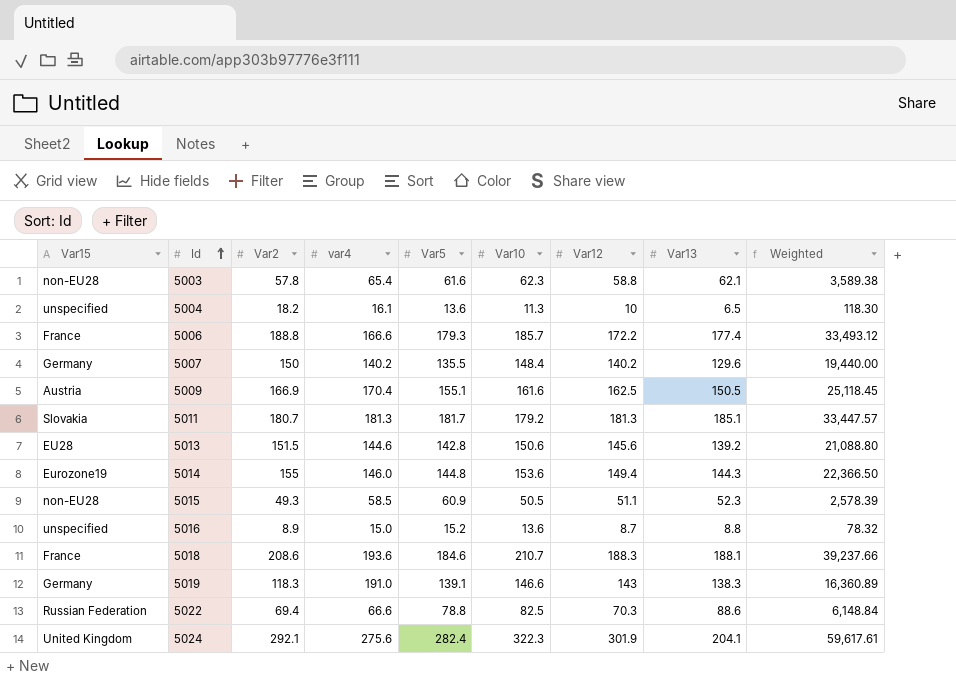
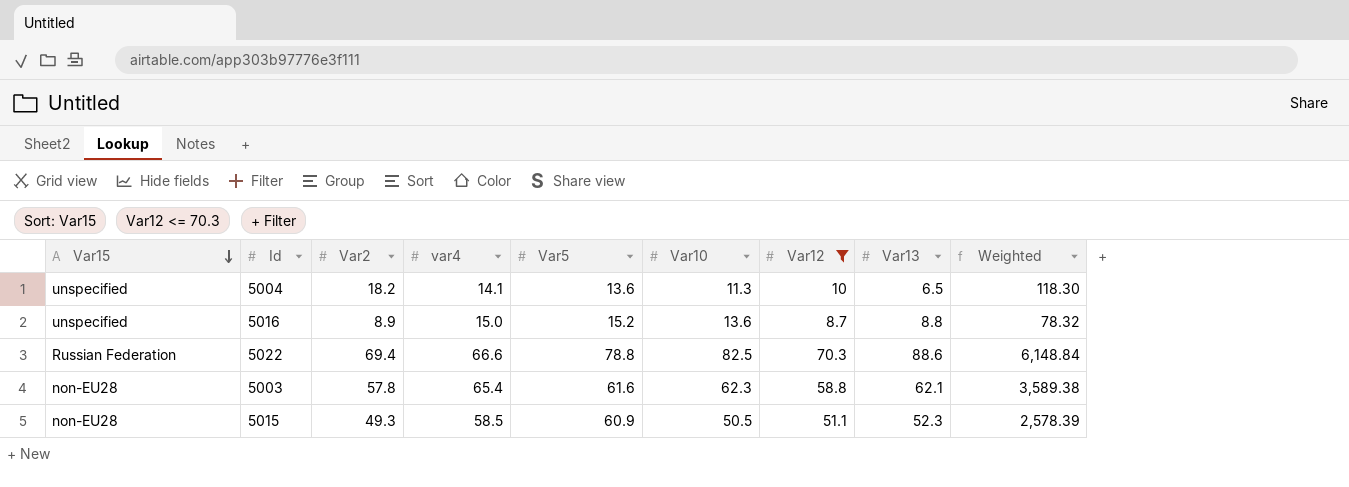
filter: none -> Var12 <= 70.3
row order: Id ascending -> Var15 descending
5004 | var4: 16.1 -> 14.1

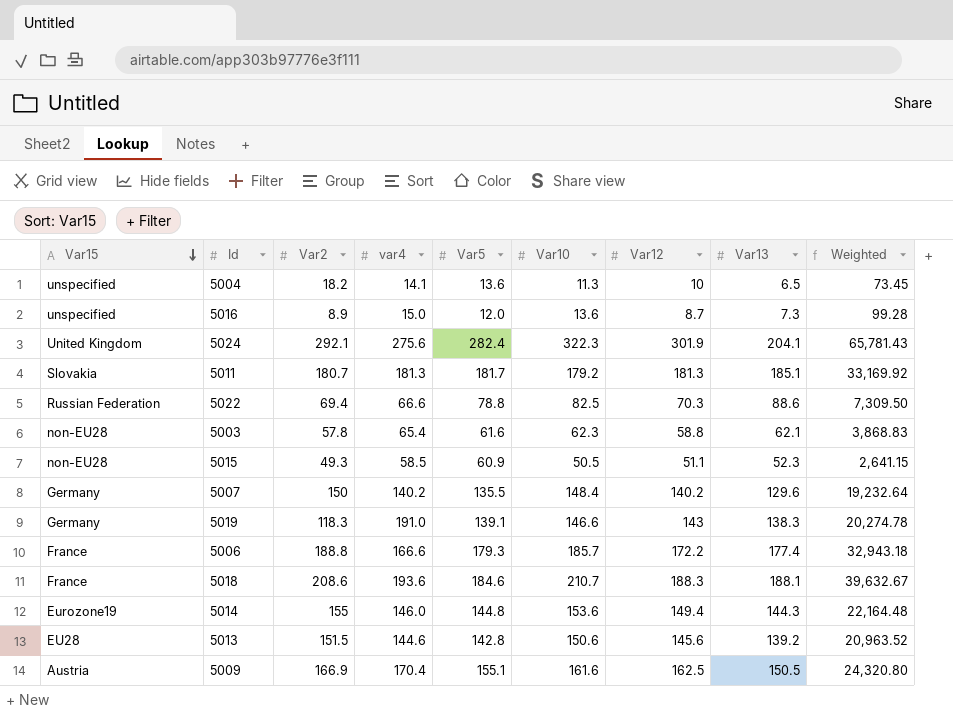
filter: Var12 <= 70.3 -> none
column Weighted | formula: [Var2] * [Var13] -> [Var10] * [Var13]
5016 | Var5: 15.2 -> 12.0
5016 | Var13: 8.8 -> 7.3

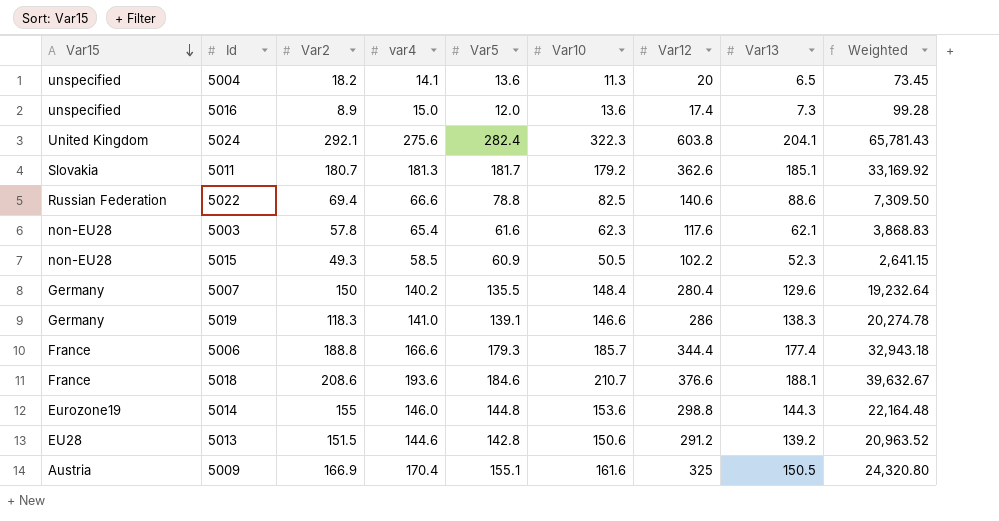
5004 | Var12: 10 -> 20
5016 | Var12: 8.7 -> 17.4
5024 | Var12: 301.9 -> 603.8
5011 | Var12: 181.3 -> 362.6
5022 | Var12: 70.3 -> 140.6
5003 | Var12: 58.8 -> 117.6
5015 | Var12: 51.1 -> 102.2
5007 | Var12: 140.2 -> 280.4
5019 | var4: 191.0 -> 141.0
5019 | Var12: 143 -> 286
5006 | Var12: 172.2 -> 344.4
5018 | Var12: 188.3 -> 376.6
5014 | Var12: 149.4 -> 298.8
5013 | Var12: 145.6 -> 291.2
5009 | Var12: 162.5 -> 325

